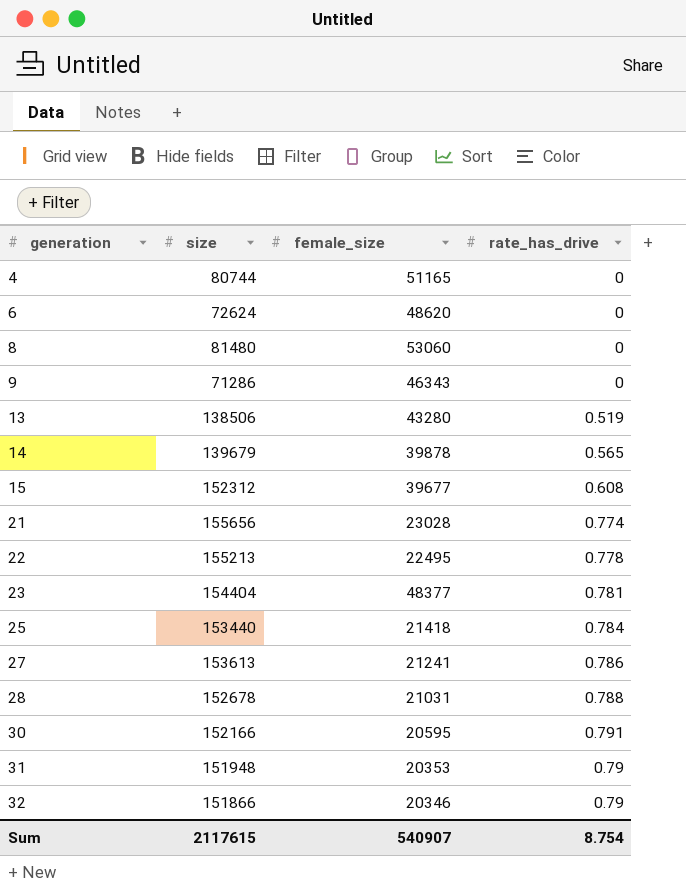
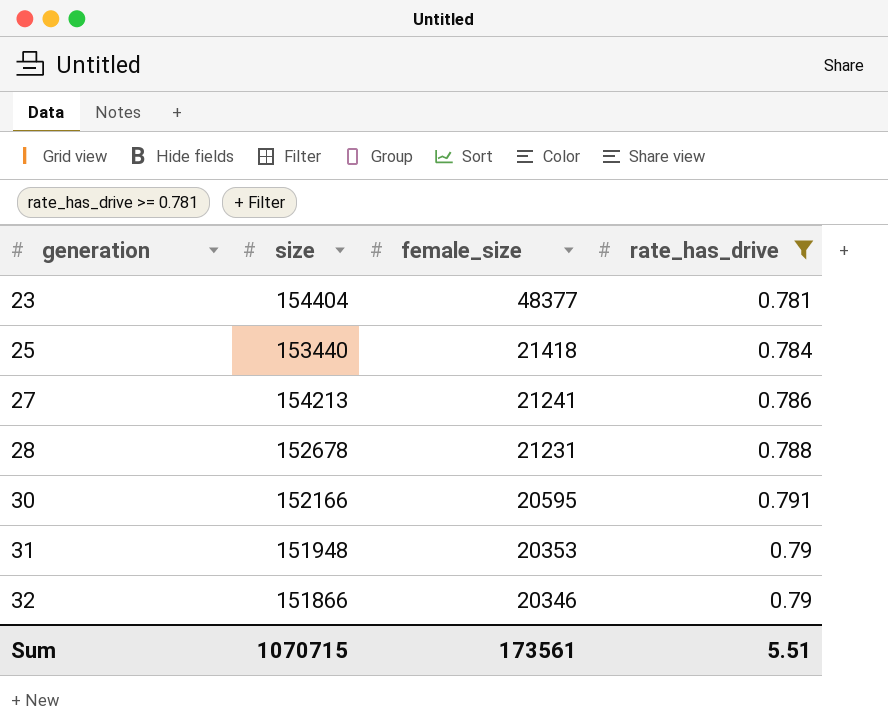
filter: none -> rate_has_drive >= 0.781
27 | size: 153613 -> 154213
28 | female_size: 21031 -> 21231
Sum | size: 2117615 -> 1070715
Sum | female_size: 540907 -> 173561
Sum | rate_has_drive: 8.754 -> 5.51

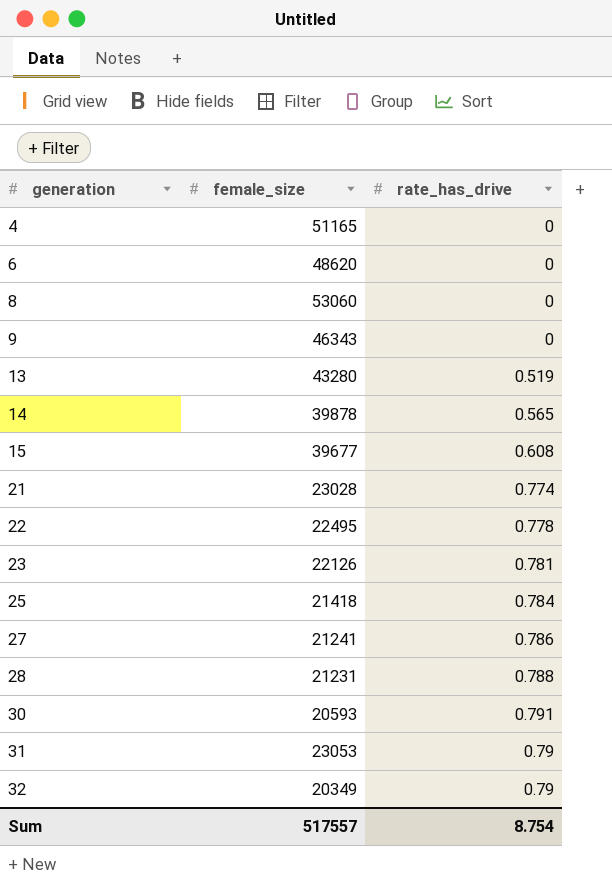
filter: rate_has_drive >= 0.781 -> none
column size | position: 2 -> none
23 | female_size: 48377 -> 22126
30 | female_size: 20595 -> 20593
31 | female_size: 20353 -> 23053
32 | female_size: 20346 -> 20349
Sum | female_size: 173561 -> 517557
Sum | rate_has_drive: 5.51 -> 8.754

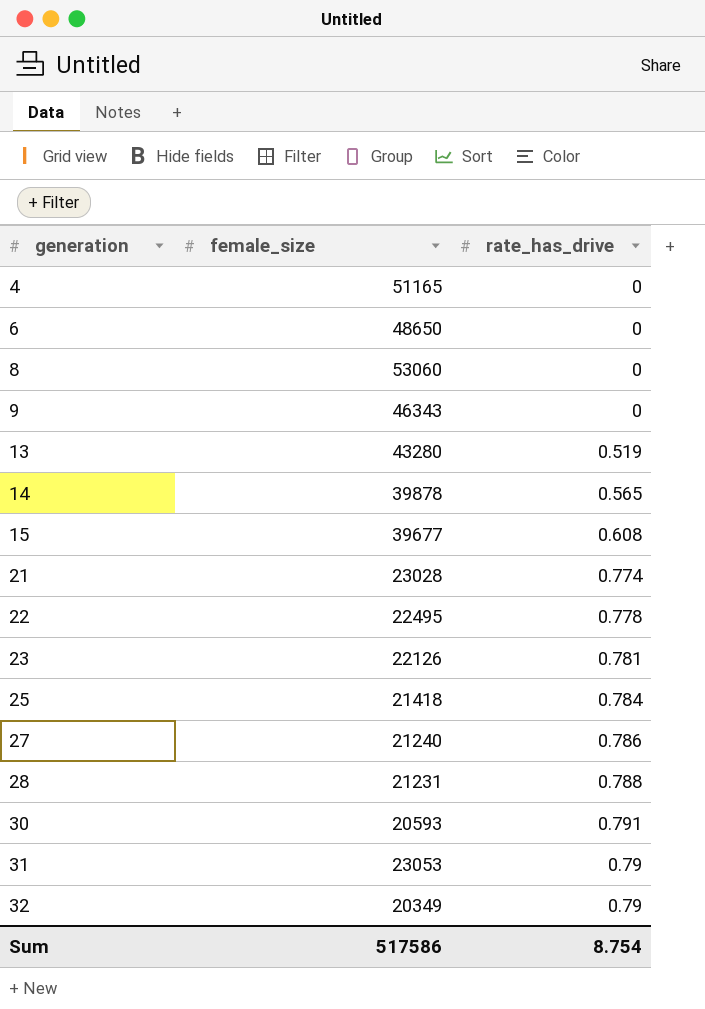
6 | female_size: 48620 -> 48650
27 | female_size: 21241 -> 21240
Sum | female_size: 517557 -> 517586

